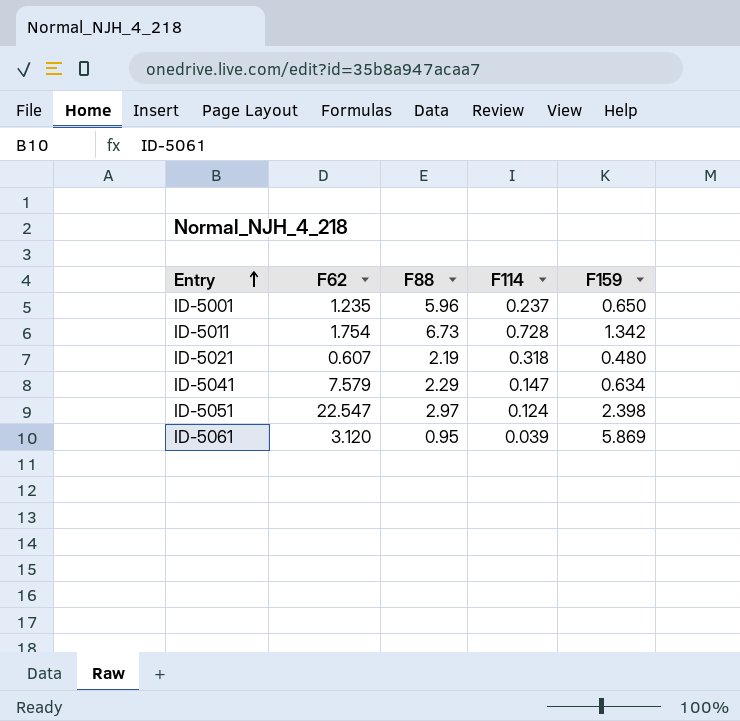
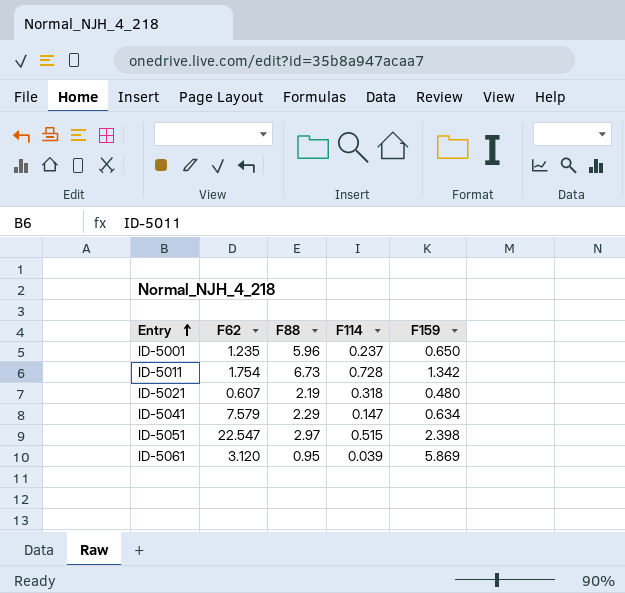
ID-5051 | F114: 0.124 -> 0.515

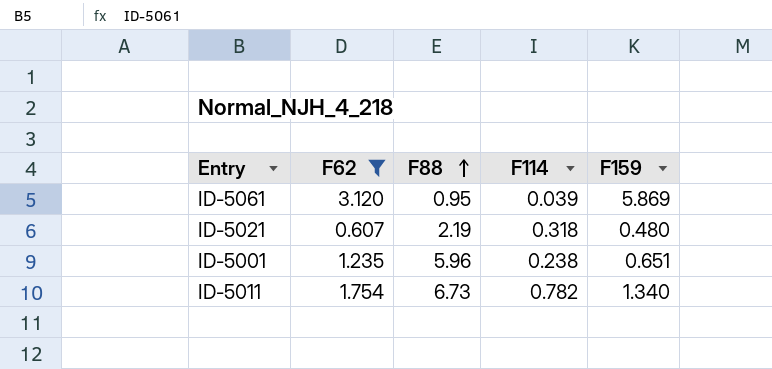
filter: none -> F62 <= 3.120
row order: Entry ascending -> F88 ascending
ID-5001 | F114: 0.237 -> 0.238
ID-5001 | F159: 0.650 -> 0.651
ID-5011 | F114: 0.728 -> 0.782
ID-5011 | F159: 1.342 -> 1.340

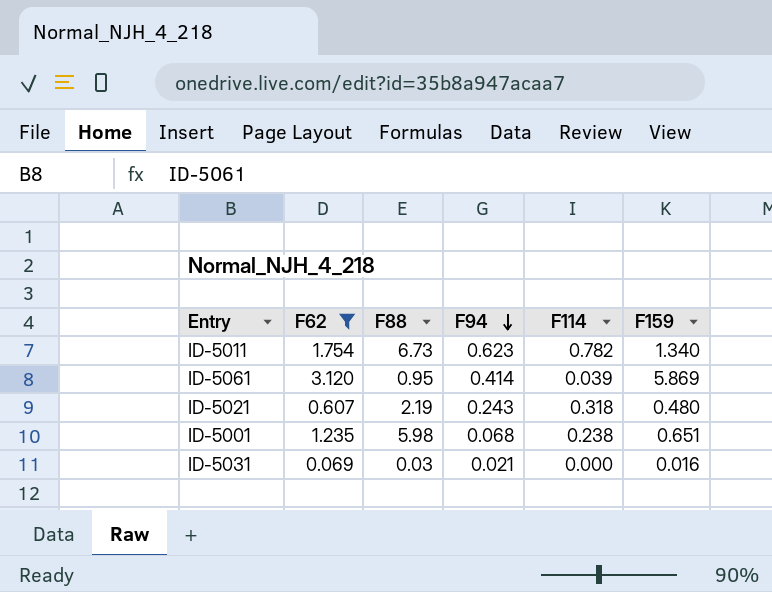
row order: F88 ascending -> F94 descending
column F94 | position: none -> 4
ID-5001 | F88: 5.96 -> 5.98
row ID-5031: none -> 0.069 | 0.03 | 0.021 | 0.000 | 0.016

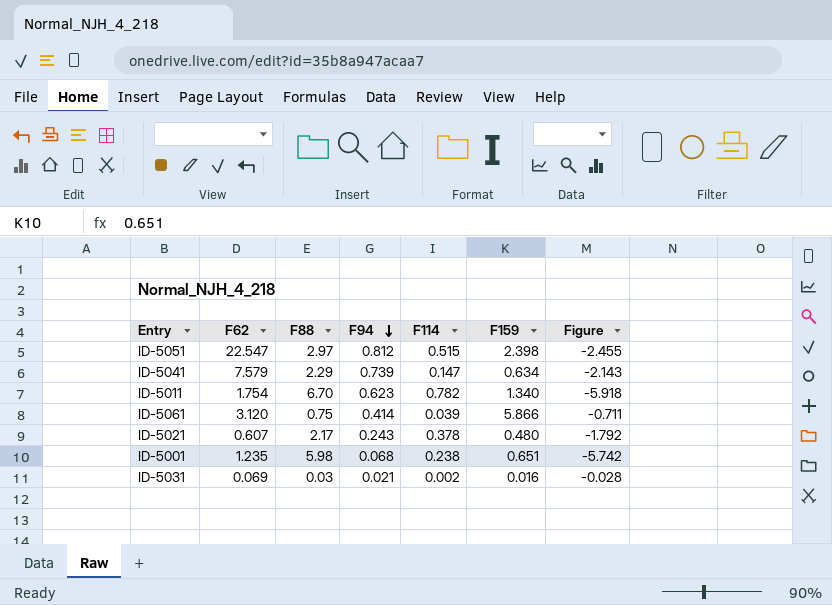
filter: F62 <= 3.120 -> none
column Figure | formula: none -> [F114] - [F88]
ID-5011 | F88: 6.73 -> 6.70
ID-5061 | F88: 0.95 -> 0.75
ID-5061 | F159: 5.869 -> 5.866
ID-5021 | F88: 2.19 -> 2.17
ID-5021 | F114: 0.318 -> 0.378
ID-5031 | F114: 0.000 -> 0.002

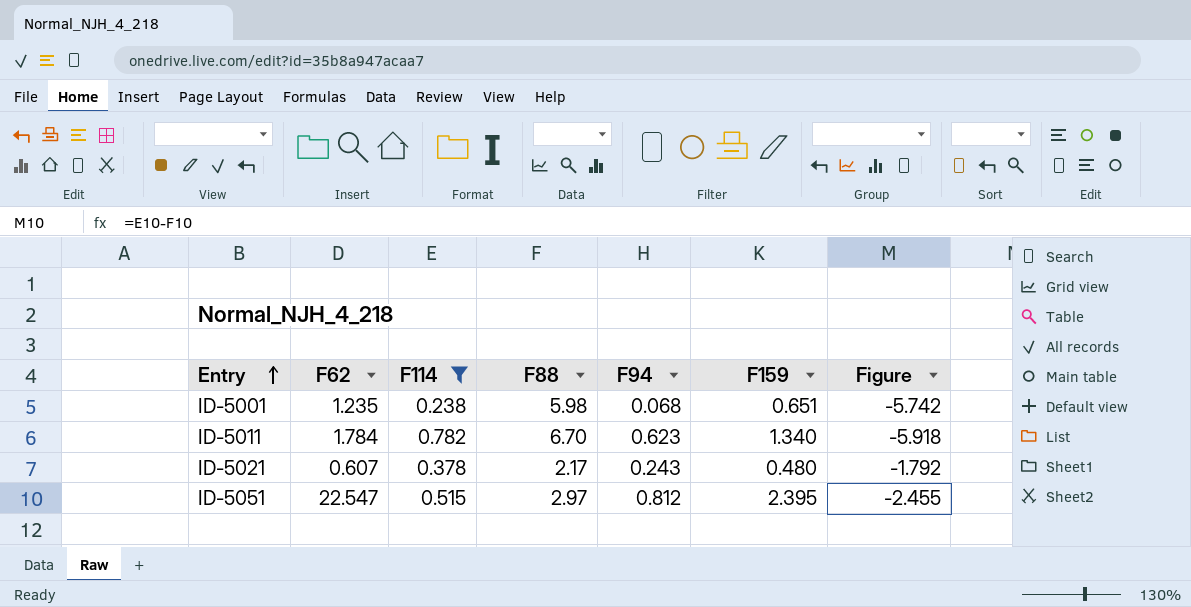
filter: none -> F114 >= 0.238
row order: F94 descending -> Entry ascending
column F114 | position: 5 -> 3
ID-5011 | F62: 1.754 -> 1.784
ID-5051 | F159: 2.398 -> 2.395

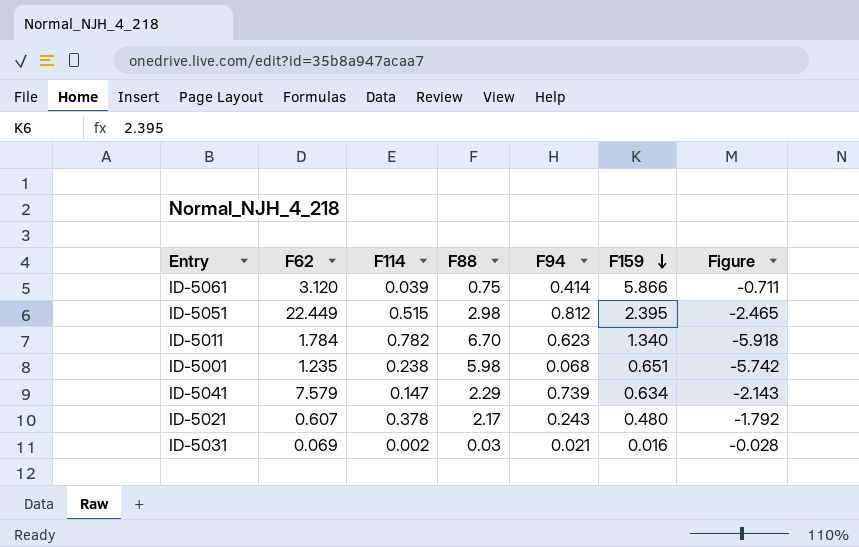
filter: F114 >= 0.238 -> none
row order: Entry ascending -> F159 descending
ID-5051 | F62: 22.547 -> 22.449
ID-5051 | F88: 2.97 -> 2.98
ID-5051 | Figure: -2.455 -> -2.465

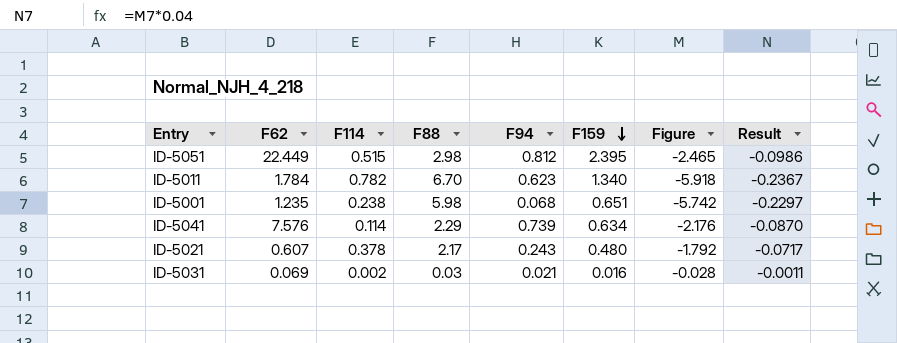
column Result | formula: none -> [Figure] * 0.04
row ID-5061: 3.120 | 0.039 | 0.75 | 0.414 | 5.866 | -0.711 -> none
ID-5041 | F62: 7.579 -> 7.576
ID-5041 | F114: 0.147 -> 0.114
ID-5041 | Figure: -2.143 -> -2.176

